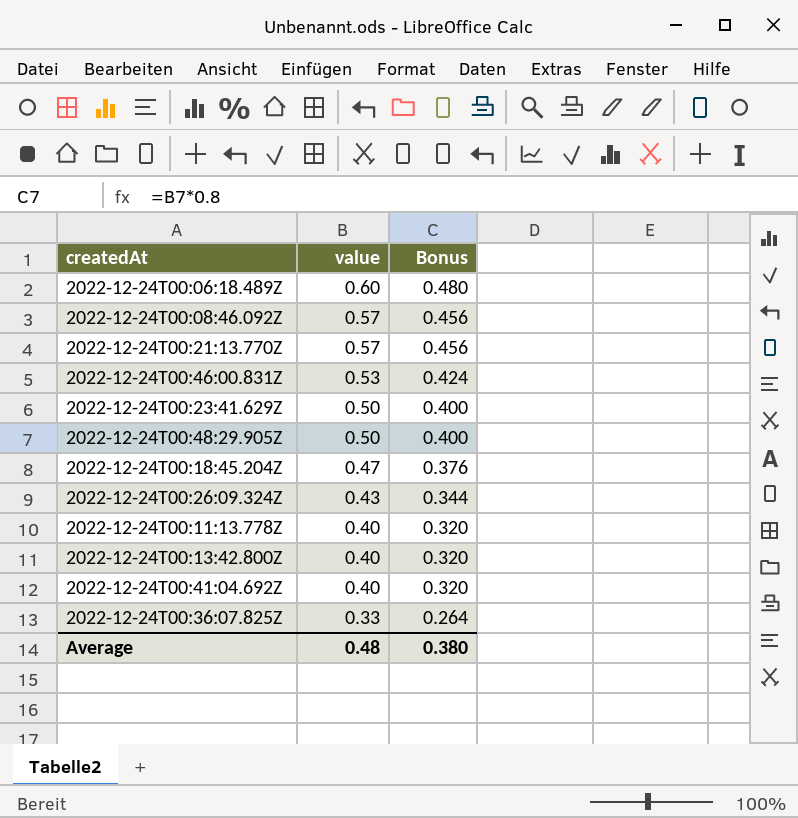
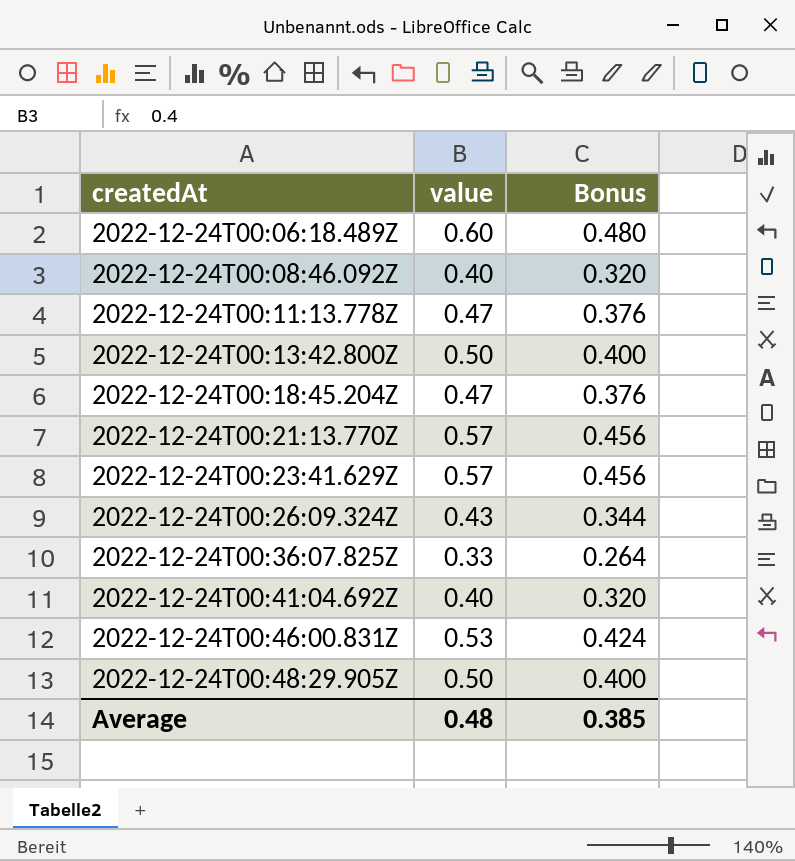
row order: value descending -> createdAt ascending
2022-12-24T00:08:46.092Z | value: 0.57 -> 0.40
2022-12-24T00:08:46.092Z | Bonus: 0.456 -> 0.320
2022-12-24T00:11:13.778Z | value: 0.40 -> 0.47
2022-12-24T00:11:13.778Z | Bonus: 0.320 -> 0.376
2022-12-24T00:13:42.800Z | value: 0.40 -> 0.50
2022-12-24T00:13:42.800Z | Bonus: 0.320 -> 0.400
2022-12-24T00:23:41.629Z | value: 0.50 -> 0.57
2022-12-24T00:23:41.629Z | Bonus: 0.400 -> 0.456
Average | Bonus: 0.380 -> 0.385

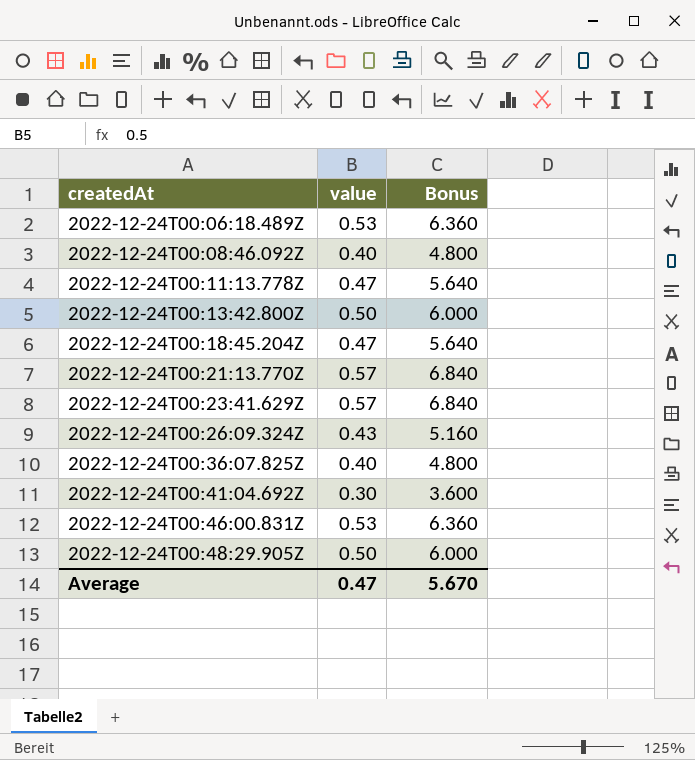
column Bonus | formula: [value] * 0.8 -> [value] * 12
2022-12-24T00:06:18.489Z | value: 0.60 -> 0.53
2022-12-24T00:36:07.825Z | value: 0.33 -> 0.40
2022-12-24T00:41:04.692Z | value: 0.40 -> 0.30
Average | value: 0.48 -> 0.47
Average | Bonus: 0.385 -> 5.670

